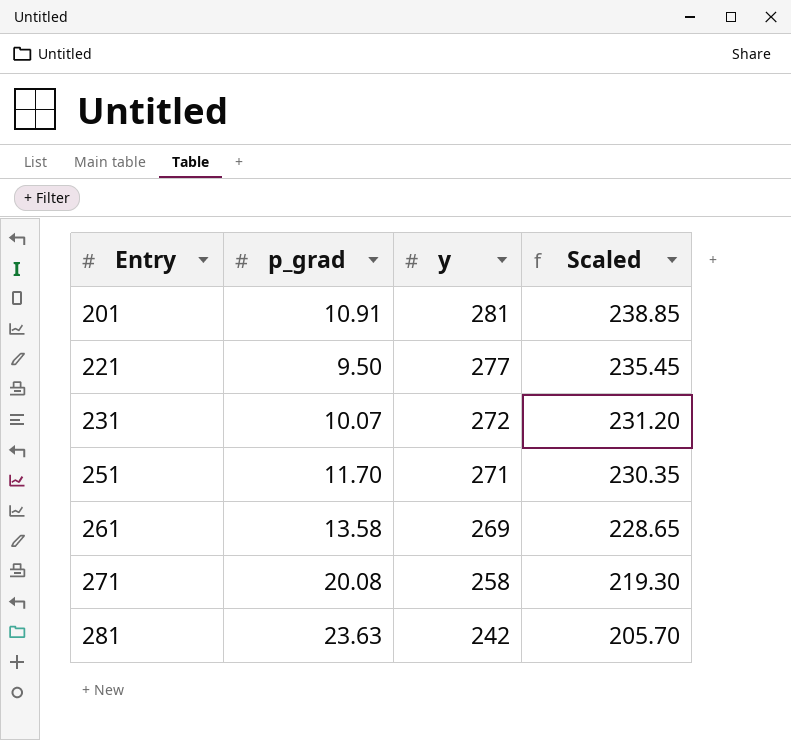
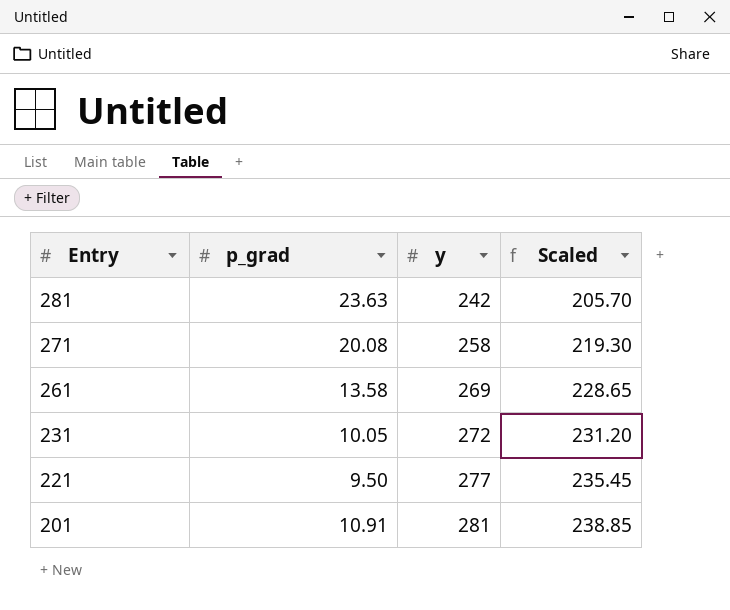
row order: Entry ascending -> Entry descending
row 251: 11.70 | 271 | 230.35 -> none
231 | p_grad: 10.07 -> 10.05

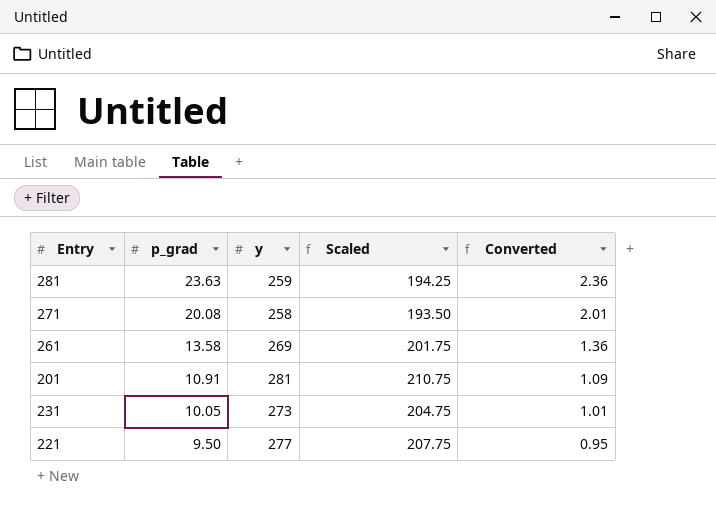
row order: Entry descending -> p_grad descending
column Scaled | formula: [y] * 0.85 -> [y] * 0.75
column Converted | formula: none -> [p_grad] * 0.1
281 | y: 242 -> 259
231 | y: 272 -> 273

